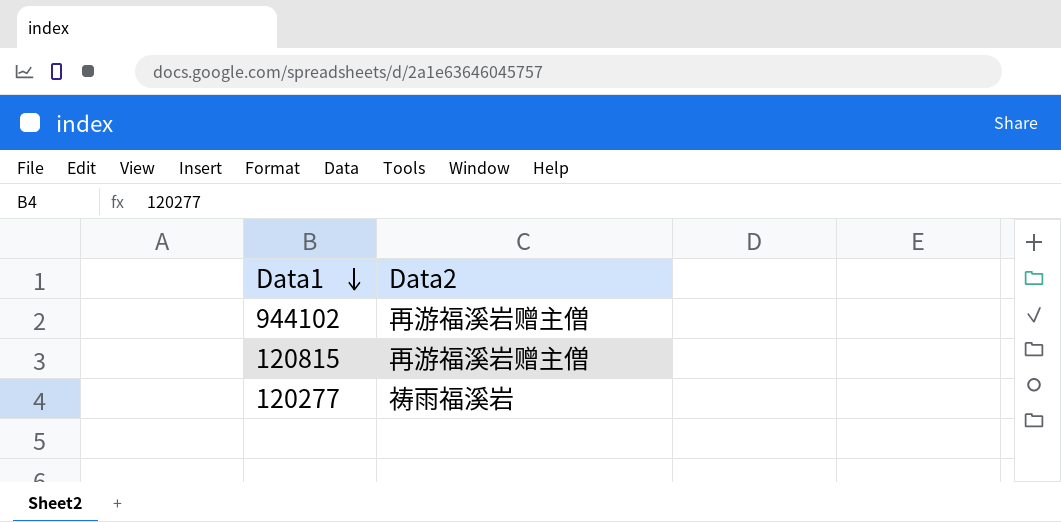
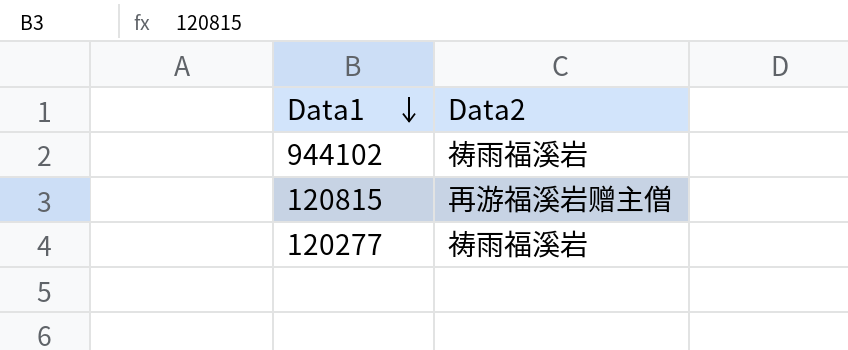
944102 | Data2: 再游福溪岩赠主僧 -> 祷雨福溪岩

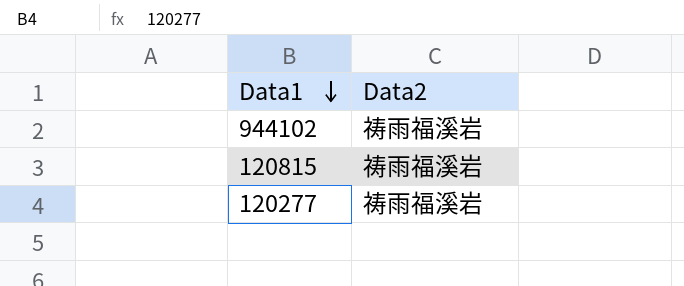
120815 | Data2: 再游福溪岩赠主僧 -> 祷雨福溪岩

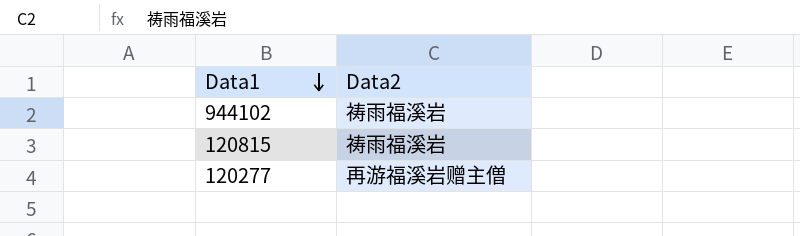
120277 | Data2: 祷雨福溪岩 -> 再游福溪岩赠主僧

